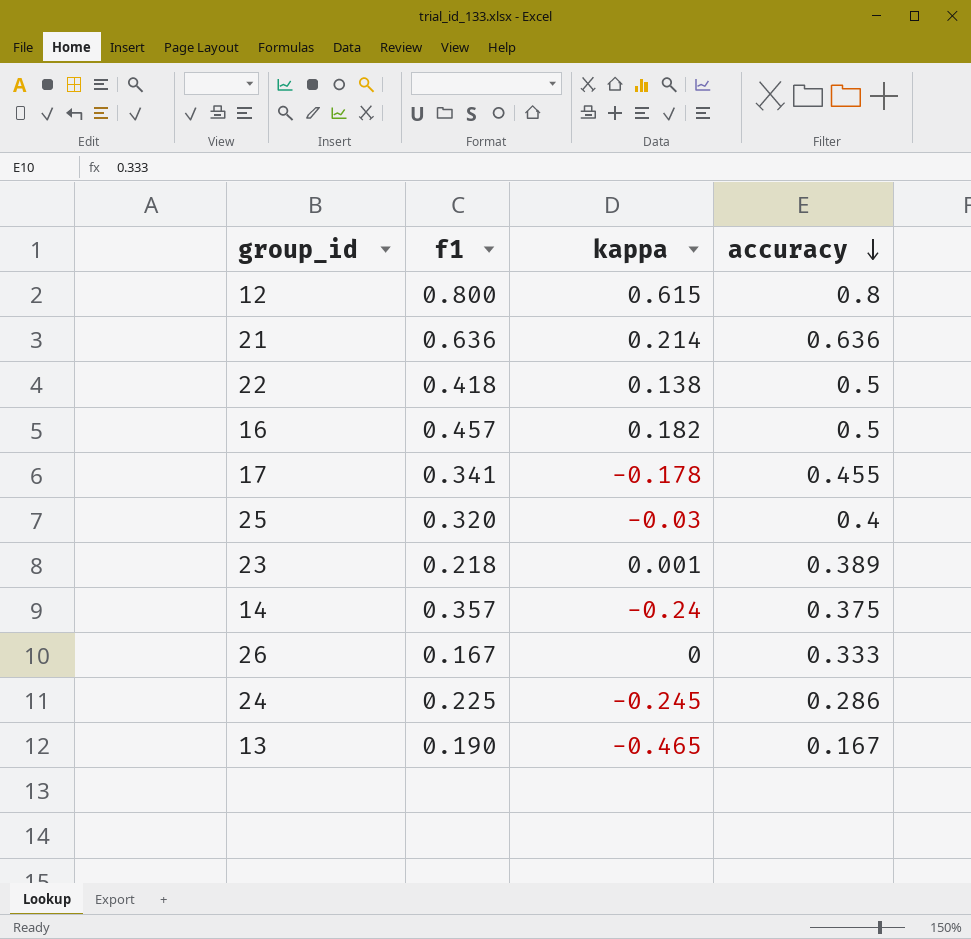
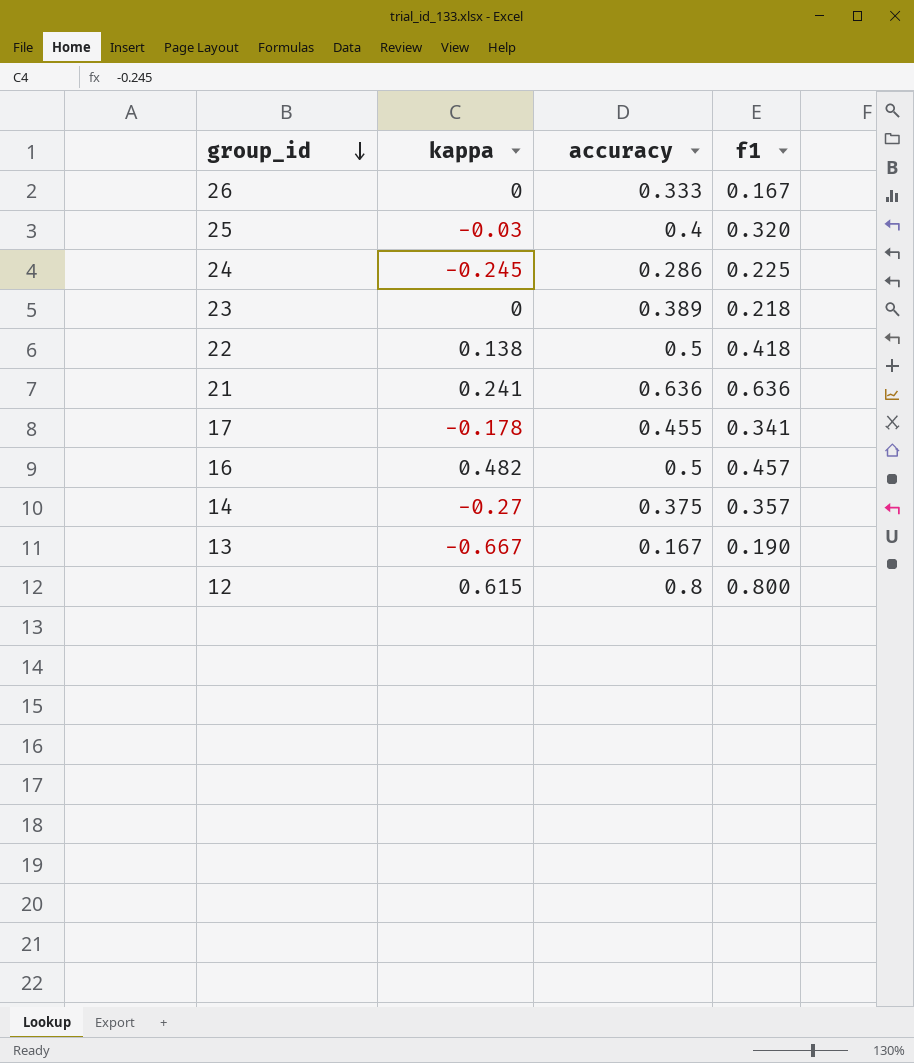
row order: accuracy descending -> group_id descending
column f1 | position: 2 -> 4
23 | kappa: 0.001 -> 0
21 | kappa: 0.214 -> 0.241
16 | kappa: 0.182 -> 0.482
14 | kappa: -0.24 -> -0.27
13 | kappa: -0.465 -> -0.667

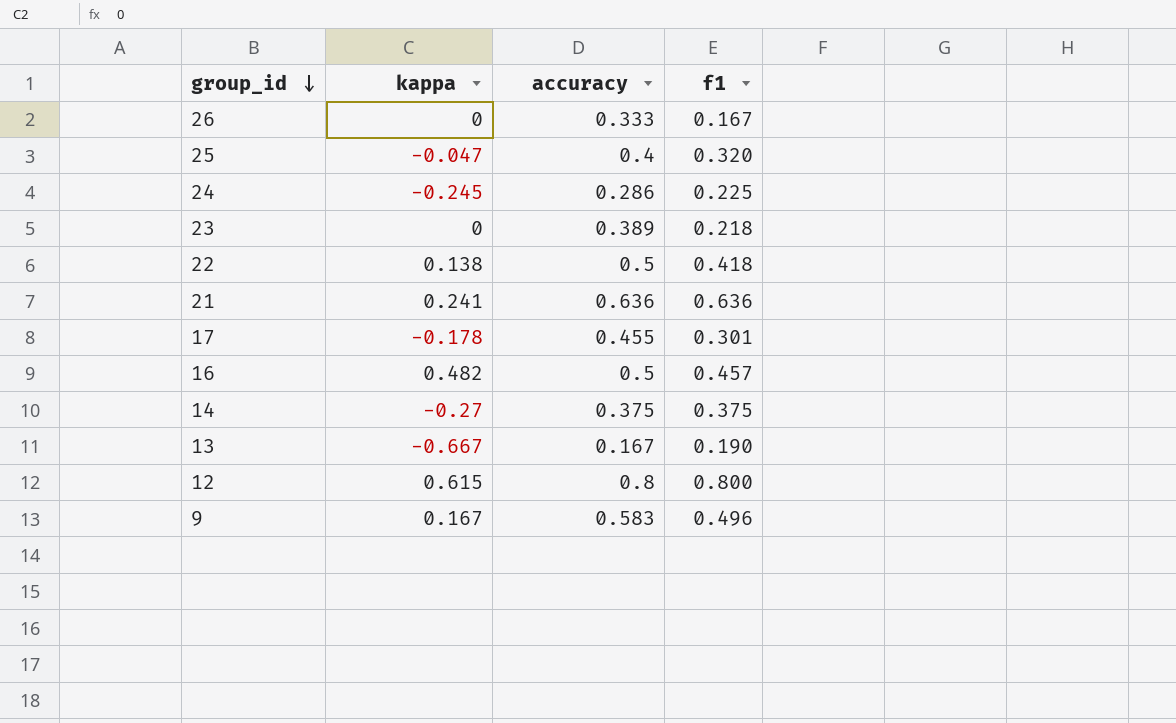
25 | kappa: -0.03 -> -0.047
17 | f1: 0.341 -> 0.301
14 | f1: 0.357 -> 0.375
row 9: none -> 0.167 | 0.583 | 0.496

